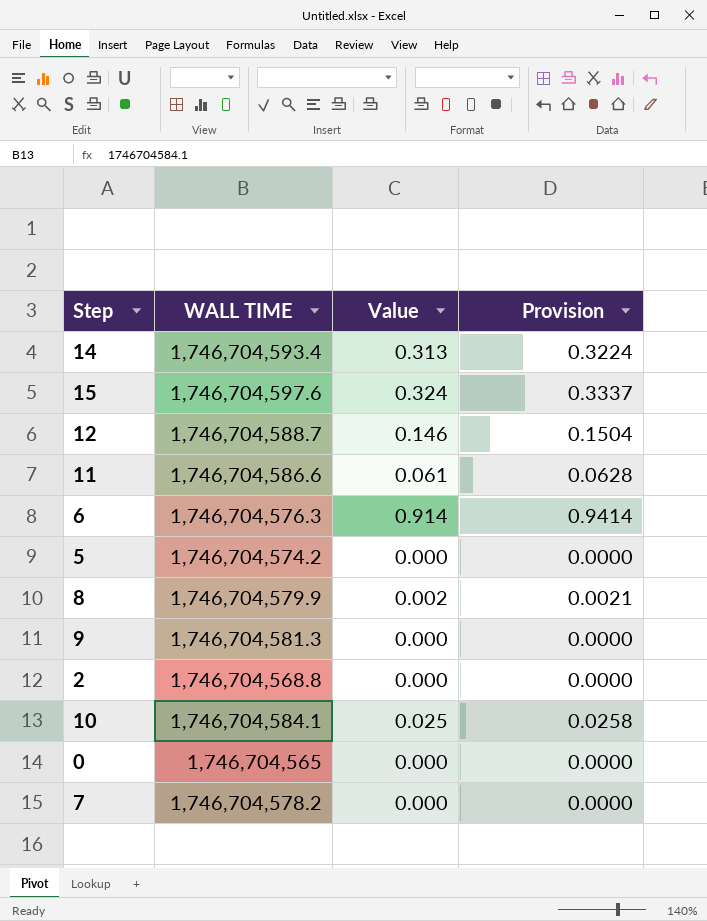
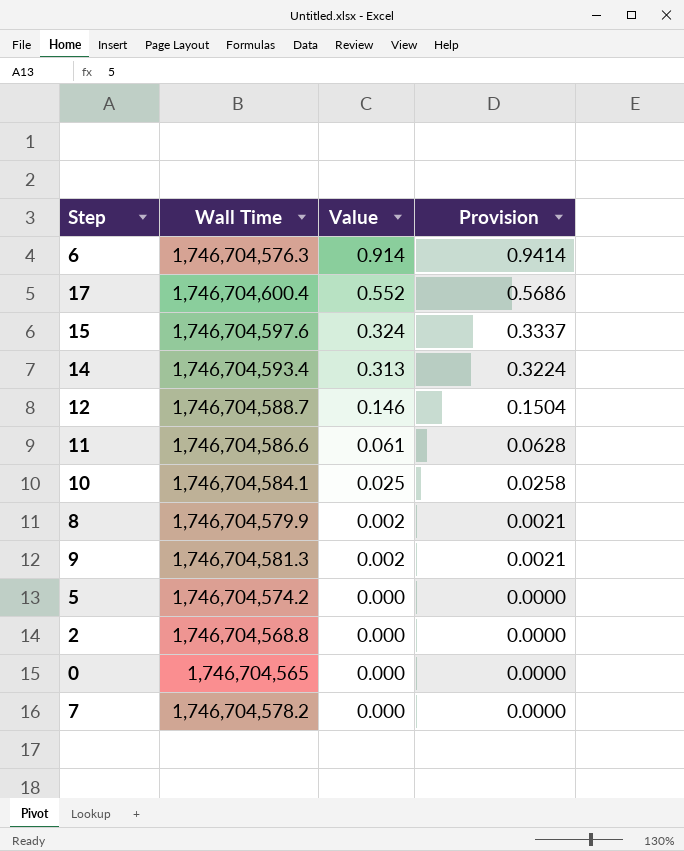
row order: none -> Value descending
column name: WALL TIME -> Wall Time
row 17: none -> 1,746,704,600.4 | 0.552 | 0.5686
9 | Value: 0.000 -> 0.002
9 | Provision: 0.0000 -> 0.0021

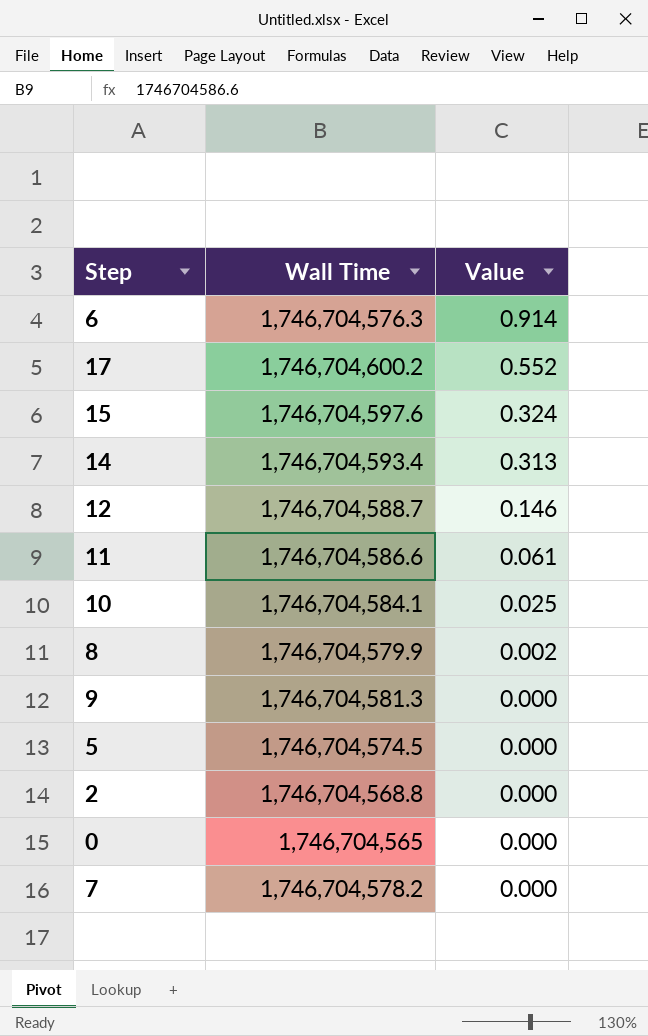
column Provision | formula: [Value] * 1.03 -> none
17 | Wall Time: 1,746,704,600.4 -> 1,746,704,600.2
9 | Value: 0.002 -> 0.000
5 | Wall Time: 1,746,704,574.2 -> 1,746,704,574.5

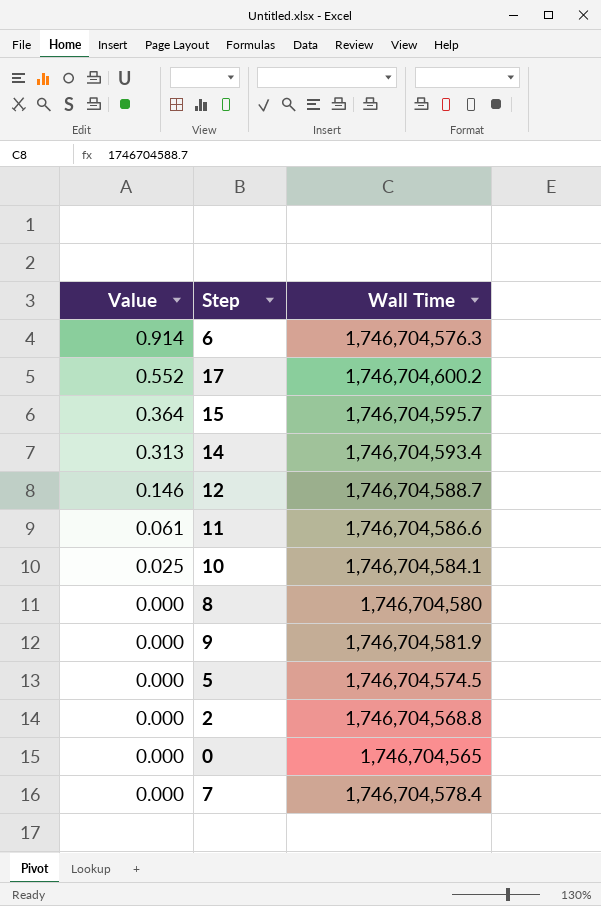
column Value | position: 3 -> 1
15 | Value: 0.324 -> 0.364
15 | Wall Time: 1,746,704,597.6 -> 1,746,704,595.7
8 | Value: 0.002 -> 0.000
8 | Wall Time: 1,746,704,579.9 -> 1,746,704,580
9 | Wall Time: 1,746,704,581.3 -> 1,746,704,581.9
7 | Wall Time: 1,746,704,578.2 -> 1,746,704,578.4

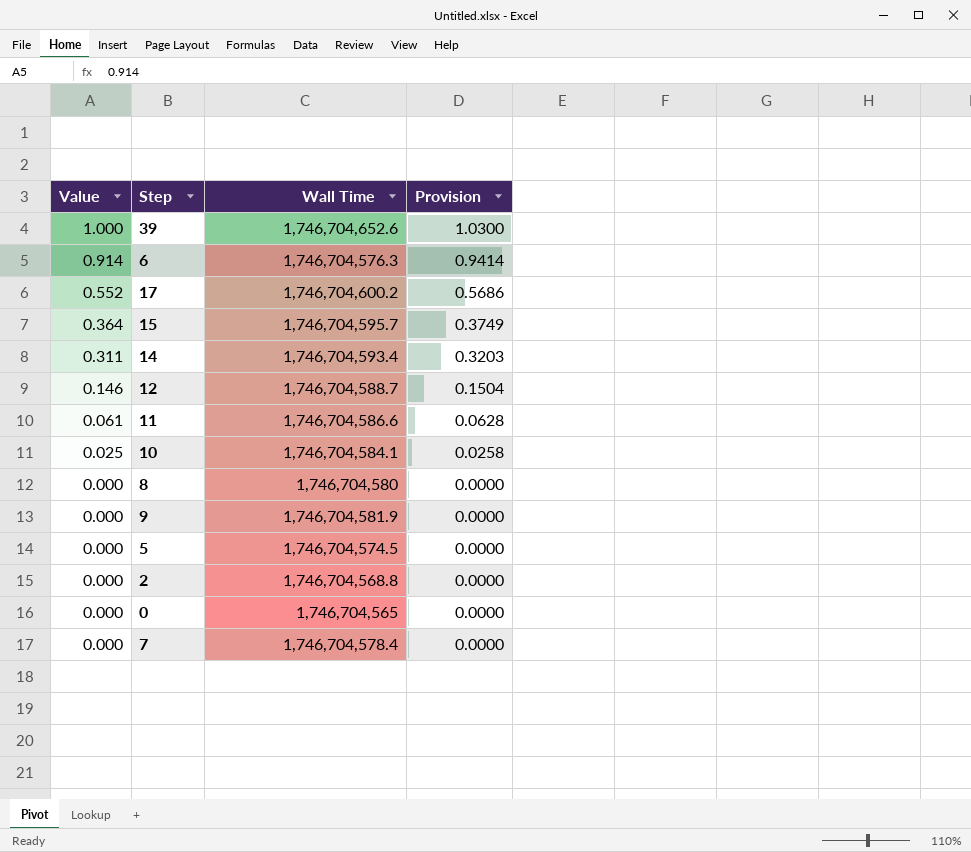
column Provision | formula: none -> [Value] * 1.03
row 39: none -> 1.000 | 1,746,704,652.6 | 1.0300
14 | Value: 0.313 -> 0.311

